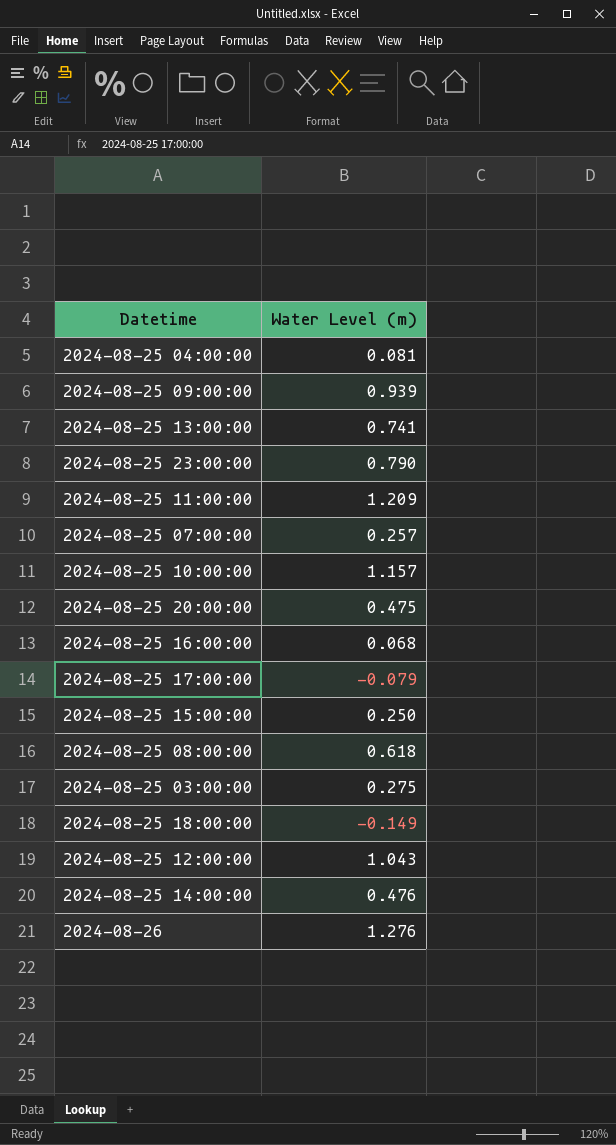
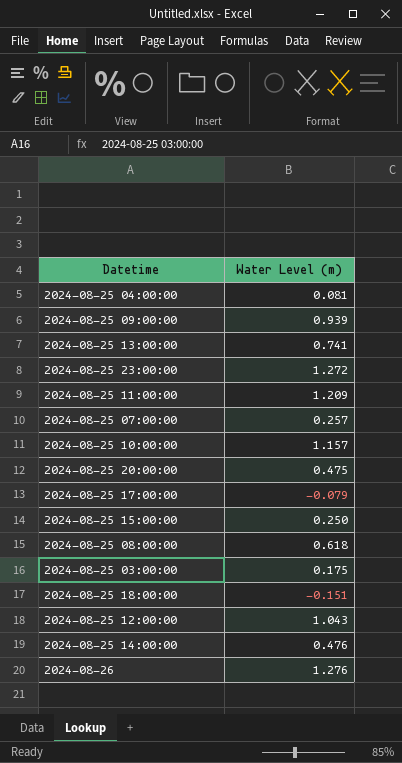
row 2024-08-25 16:00:00: 0.068 -> none
2024-08-25 23:00:00 | Water Level (m): 0.790 -> 1.272
2024-08-25 03:00:00 | Water Level (m): 0.275 -> 0.175
2024-08-25 18:00:00 | Water Level (m): -0.149 -> -0.151

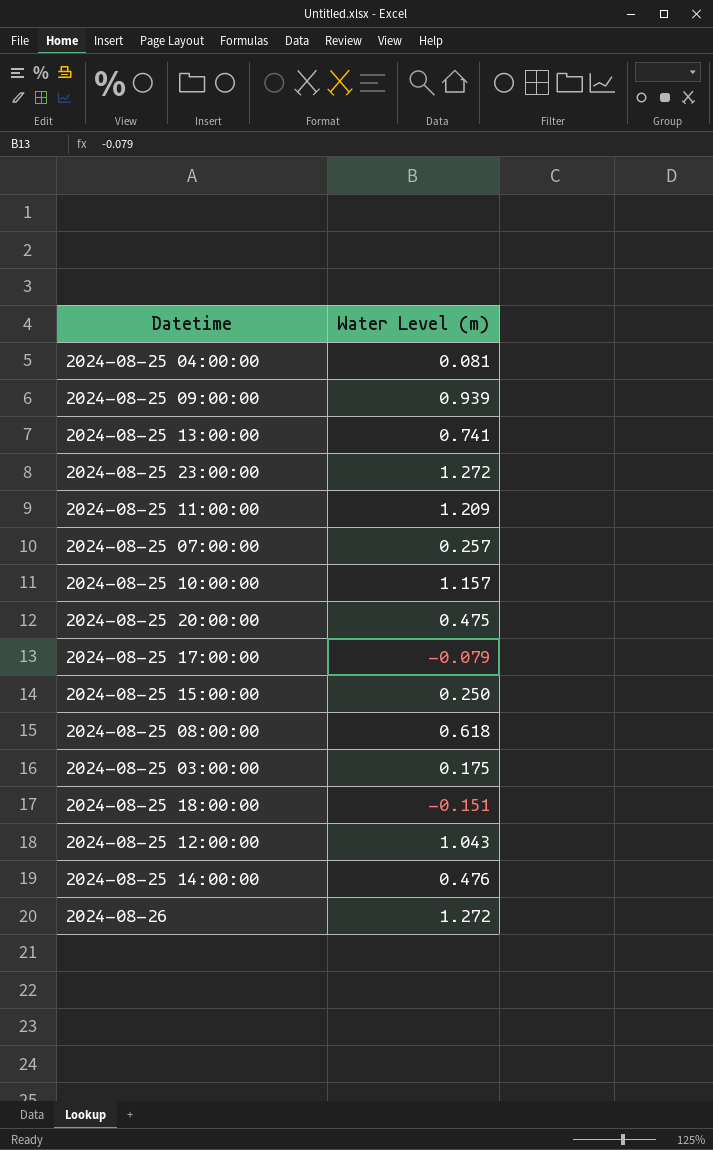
2024-08-26 | Water Level (m): 1.276 -> 1.272

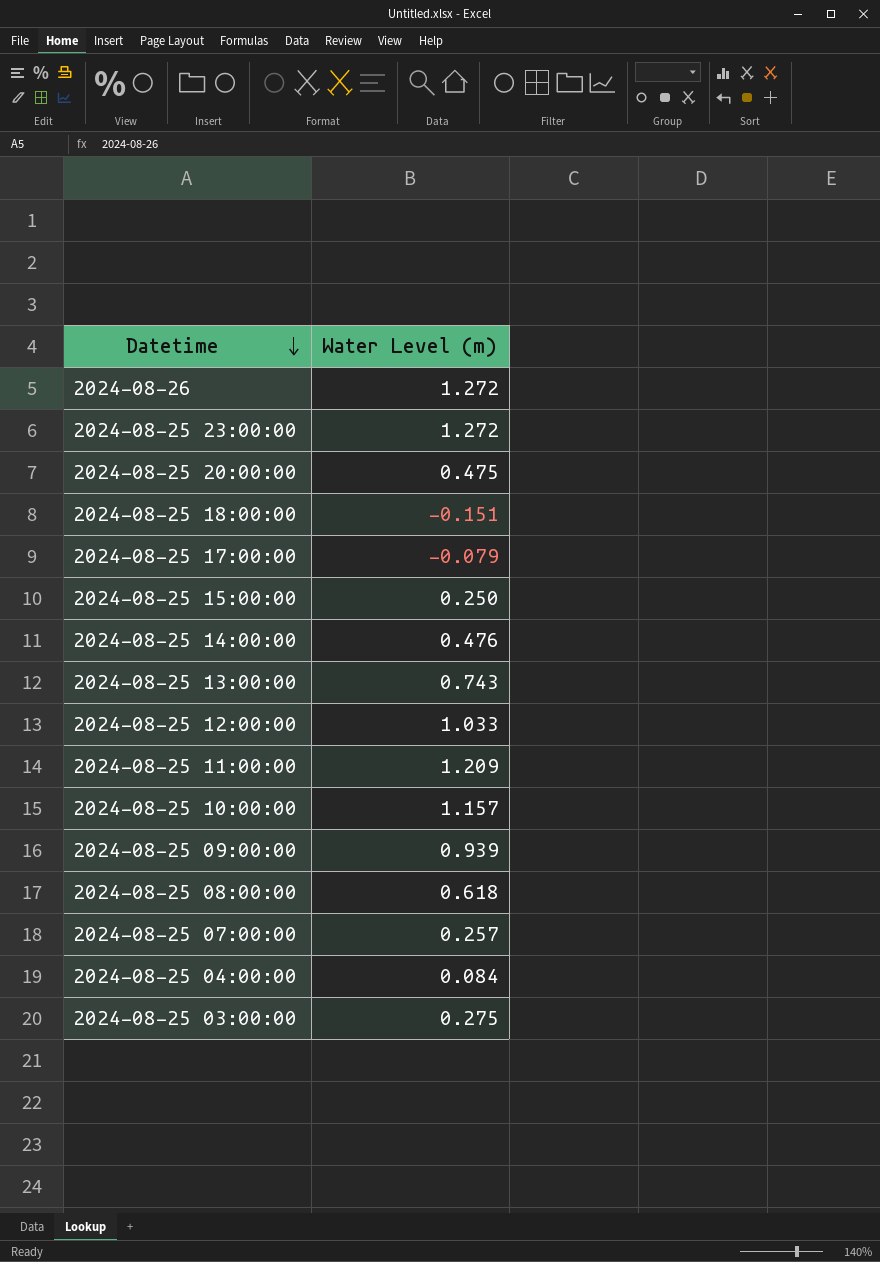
row order: none -> Datetime descending
2024-08-25 13:00:00 | Water Level (m): 0.741 -> 0.743
2024-08-25 12:00:00 | Water Level (m): 1.043 -> 1.033
2024-08-25 04:00:00 | Water Level (m): 0.081 -> 0.084
2024-08-25 03:00:00 | Water Level (m): 0.175 -> 0.275

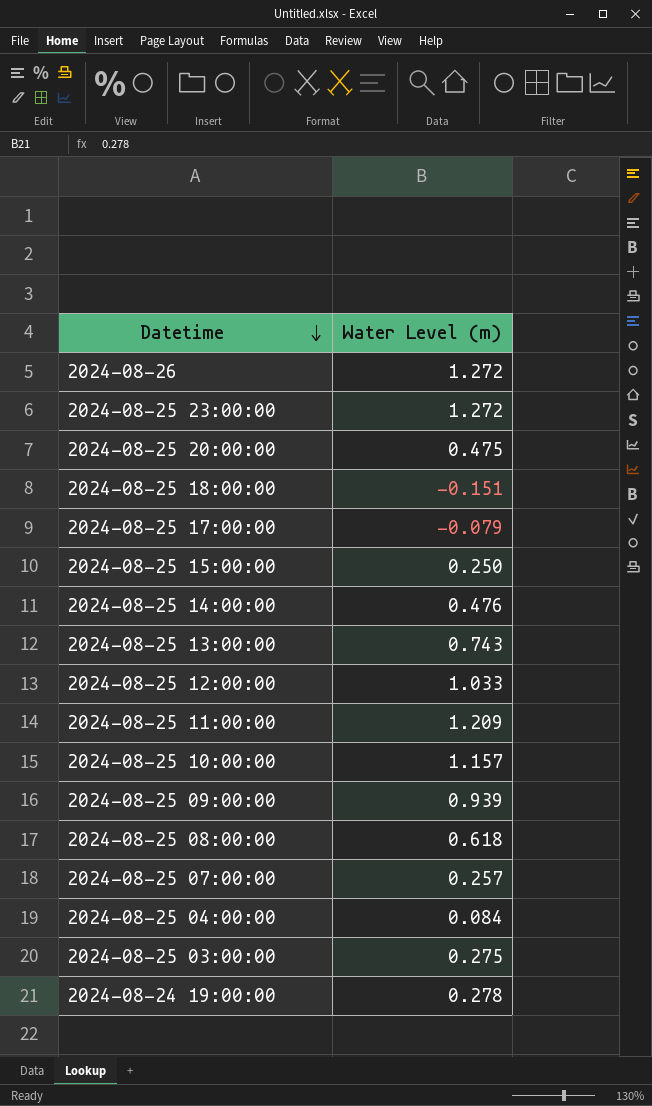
row 2024-08-24 19:00:00: none -> 0.278

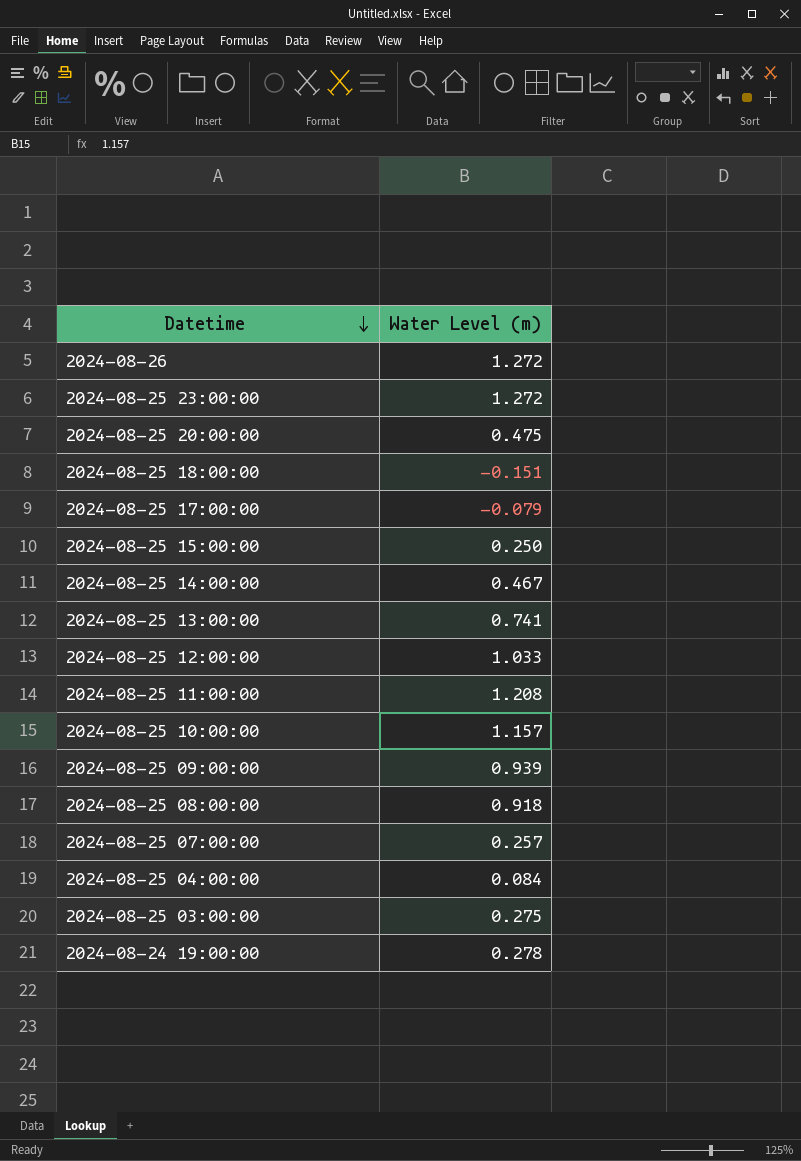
2024-08-25 14:00:00 | Water Level (m): 0.476 -> 0.467
2024-08-25 13:00:00 | Water Level (m): 0.743 -> 0.741
2024-08-25 11:00:00 | Water Level (m): 1.209 -> 1.208
2024-08-25 08:00:00 | Water Level (m): 0.618 -> 0.918

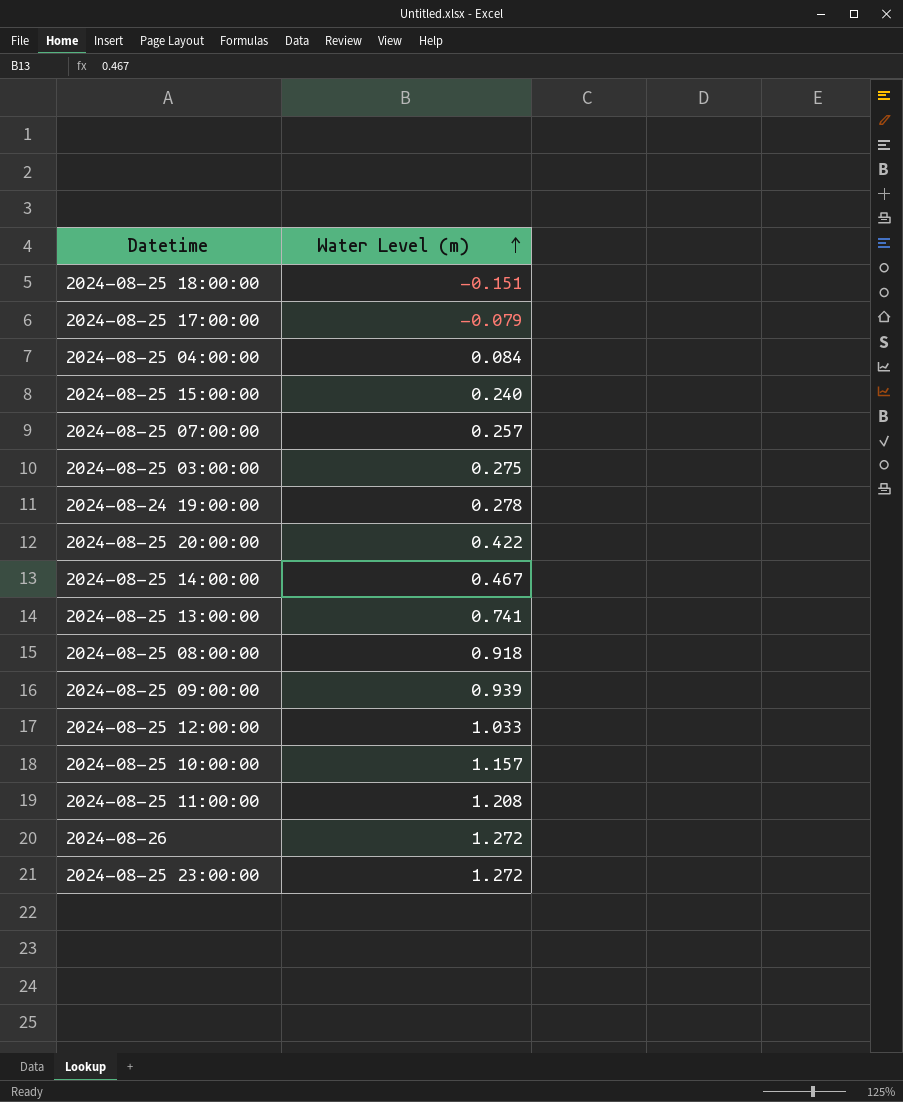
row order: Datetime descending -> Water Level (m) ascending
2024-08-25 15:00:00 | Water Level (m): 0.250 -> 0.240
2024-08-25 20:00:00 | Water Level (m): 0.475 -> 0.422

